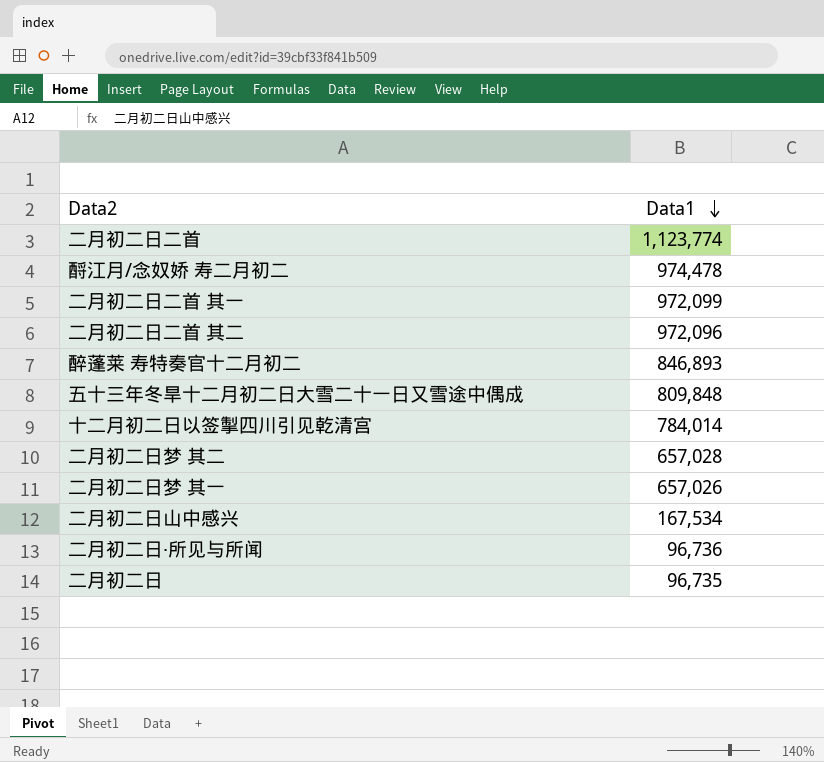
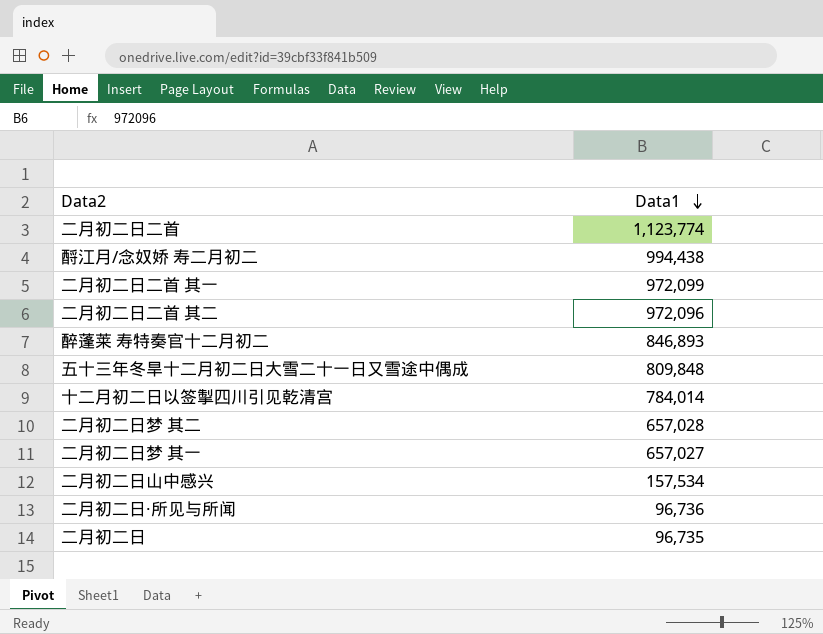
酹江月/念奴娇 寿二月初二 | Data1: 974,478 -> 994,438
二月初二日梦 其一 | Data1: 657,026 -> 657,027
二月初二日山中感兴 | Data1: 167,534 -> 157,534

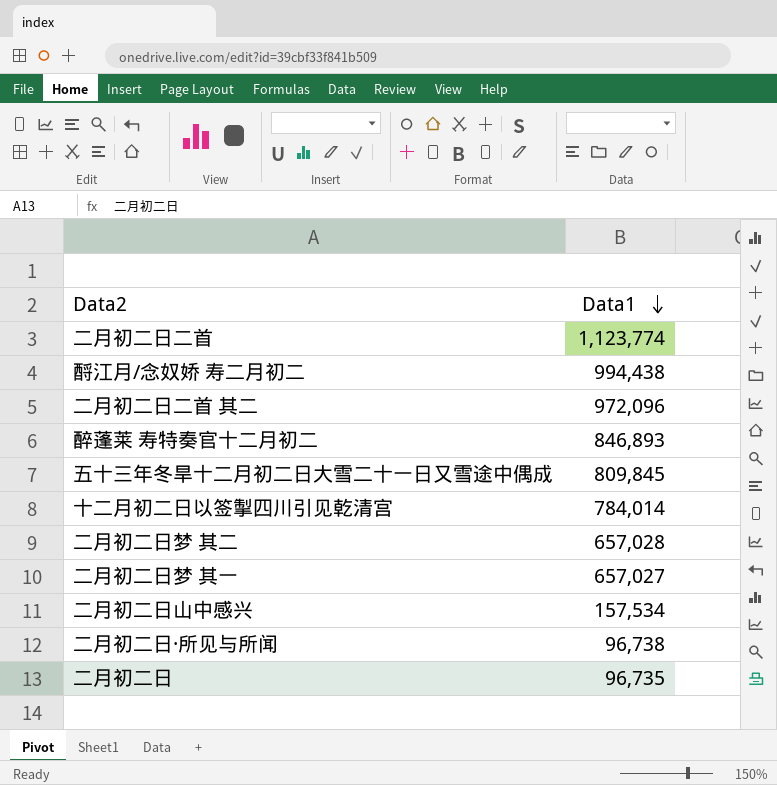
row 二月初二日二首 其一: 972,099 -> none
五十三年冬旱十二月初二日大雪二十一日又雪途中偶成 | Data1: 809,848 -> 809,845
二月初二日·所见与所闻 | Data1: 96,736 -> 96,738

